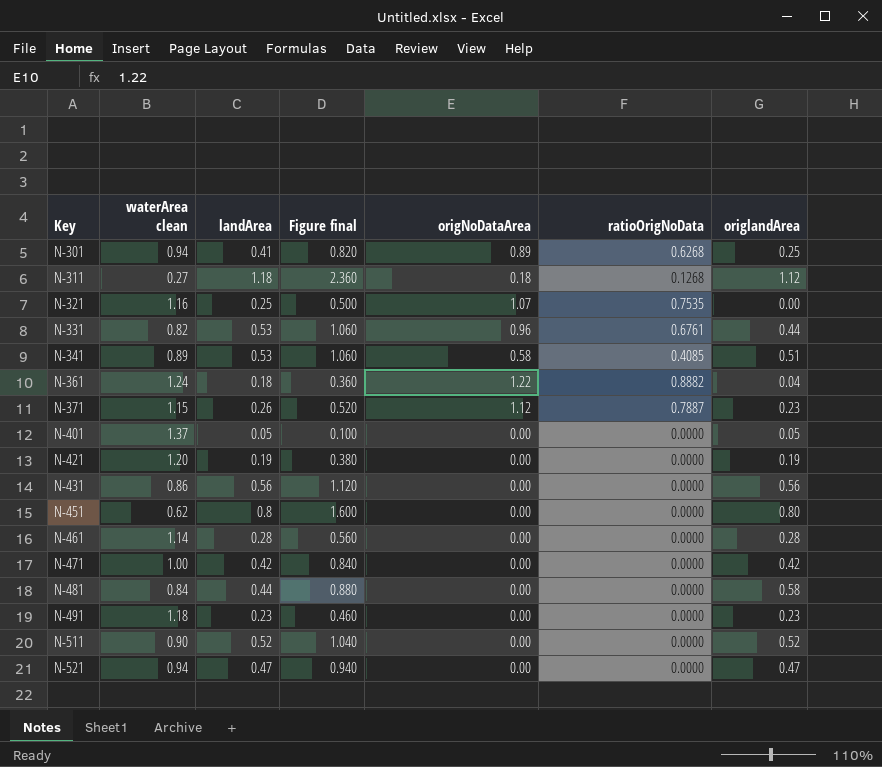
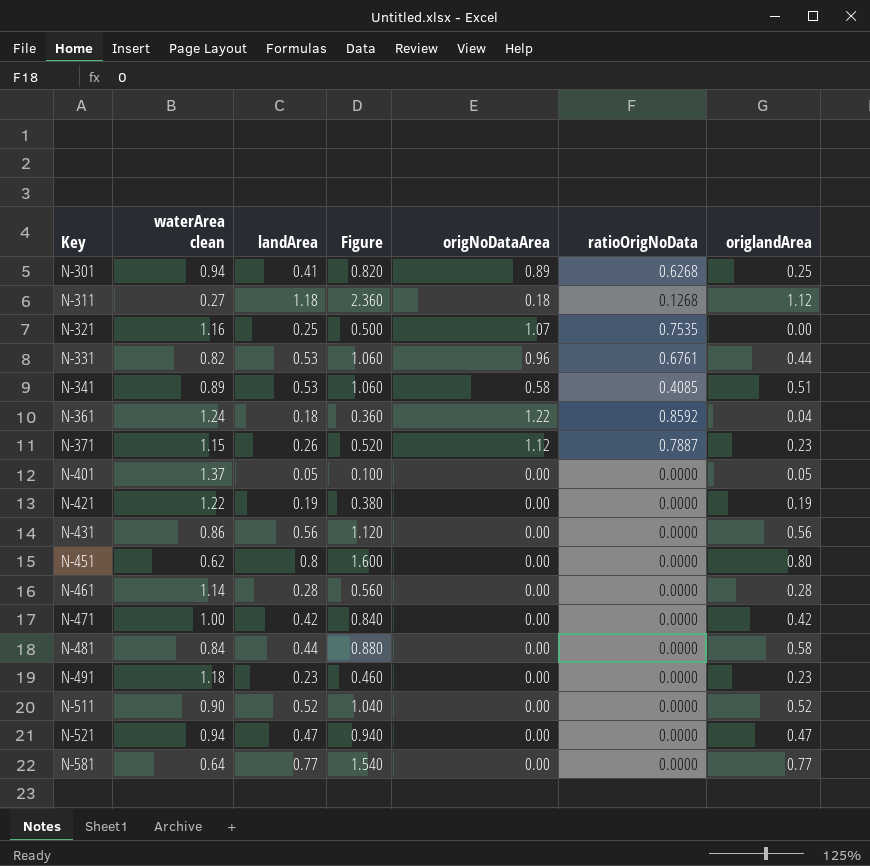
column name: Figure final -> Figure
N-361 | ratioOrigNoData: 0.8882 -> 0.8592
N-421 | waterArea clean: 1.20 -> 1.22
row N-581: none -> 0.64 | 0.77 | 1.540 | 0.00 | 0.0000 | 0.77

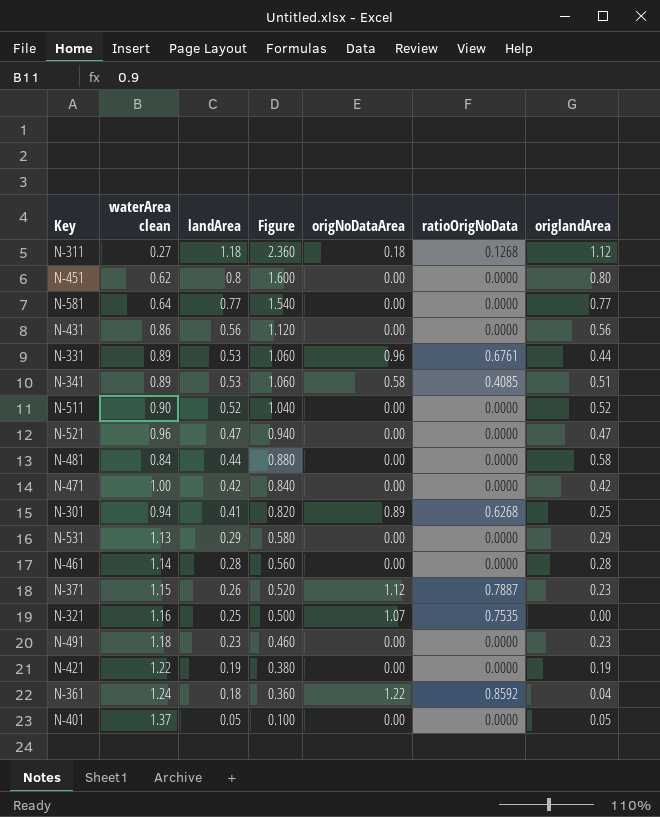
row order: Key ascending -> landArea descending
N-331 | waterArea clean: 0.82 -> 0.89
N-521 | waterArea clean: 0.94 -> 0.96
row N-531: none -> 1.13 | 0.29 | 0.580 | 0.00 | 0.0000 | 0.29

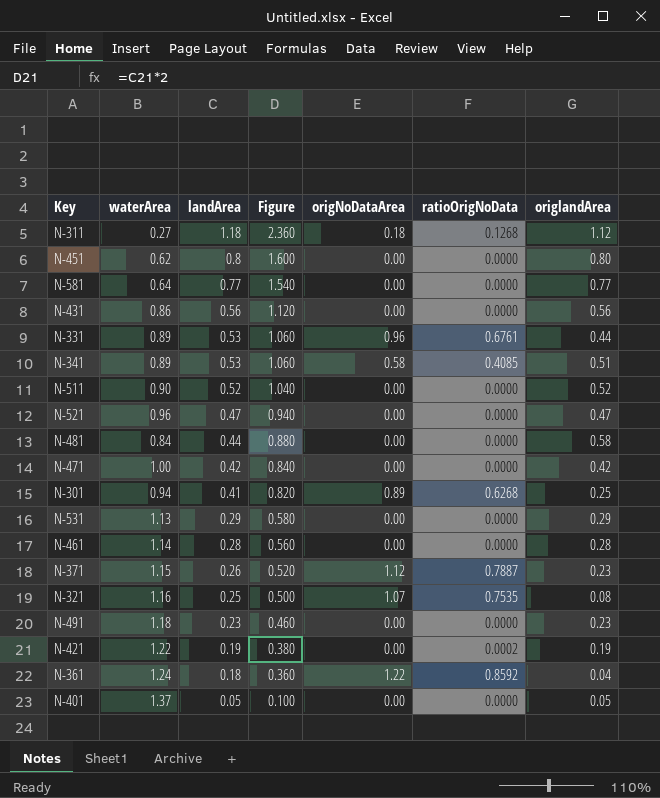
column name: waterArea clean -> waterArea
N-321 | origlandArea: 0.00 -> 0.08
N-421 | ratioOrigNoData: 0.0000 -> 0.0002

